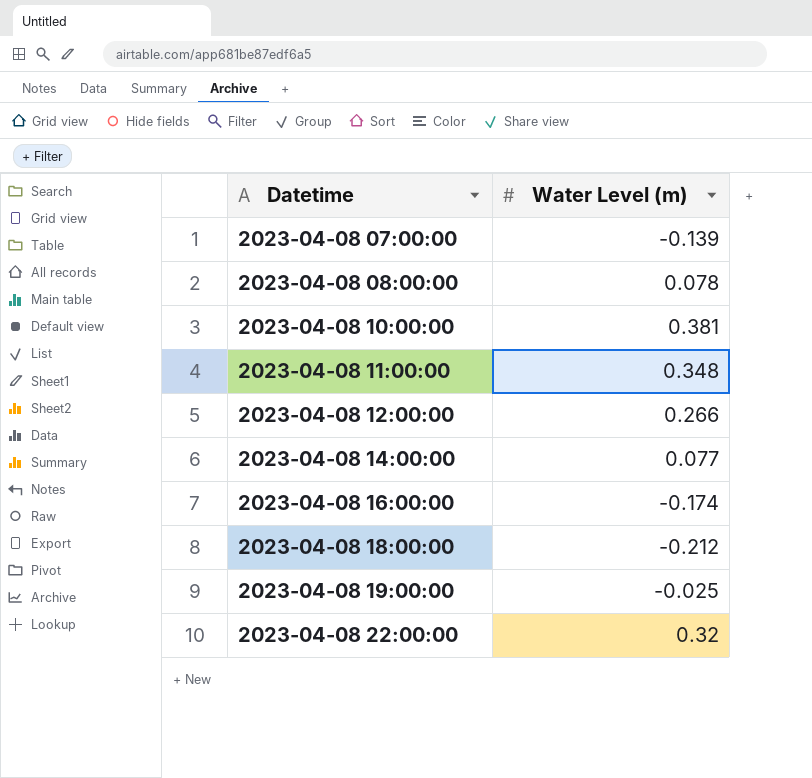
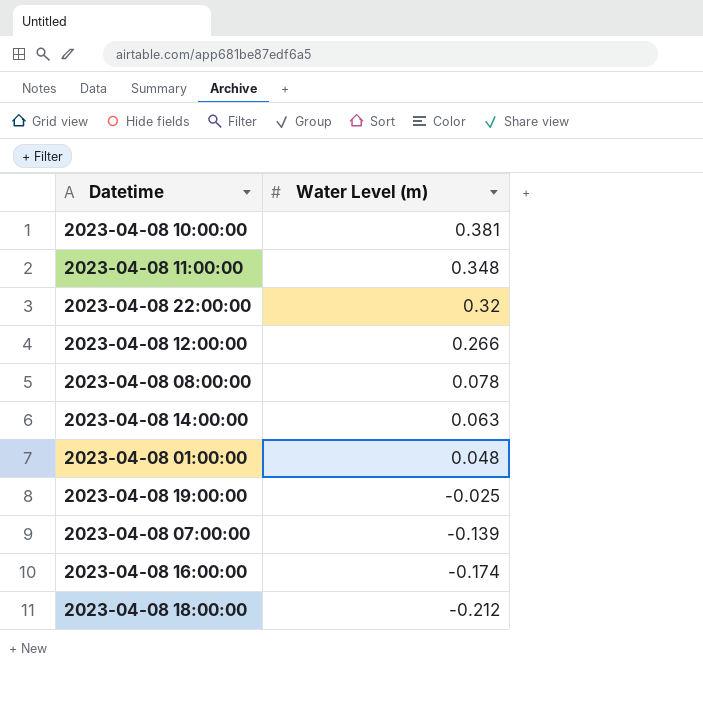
row order: Datetime ascending -> Water Level (m) descending
2023-04-08 14:00:00 | Water Level (m): 0.077 -> 0.063
row 2023-04-08 01:00:00: none -> 0.048

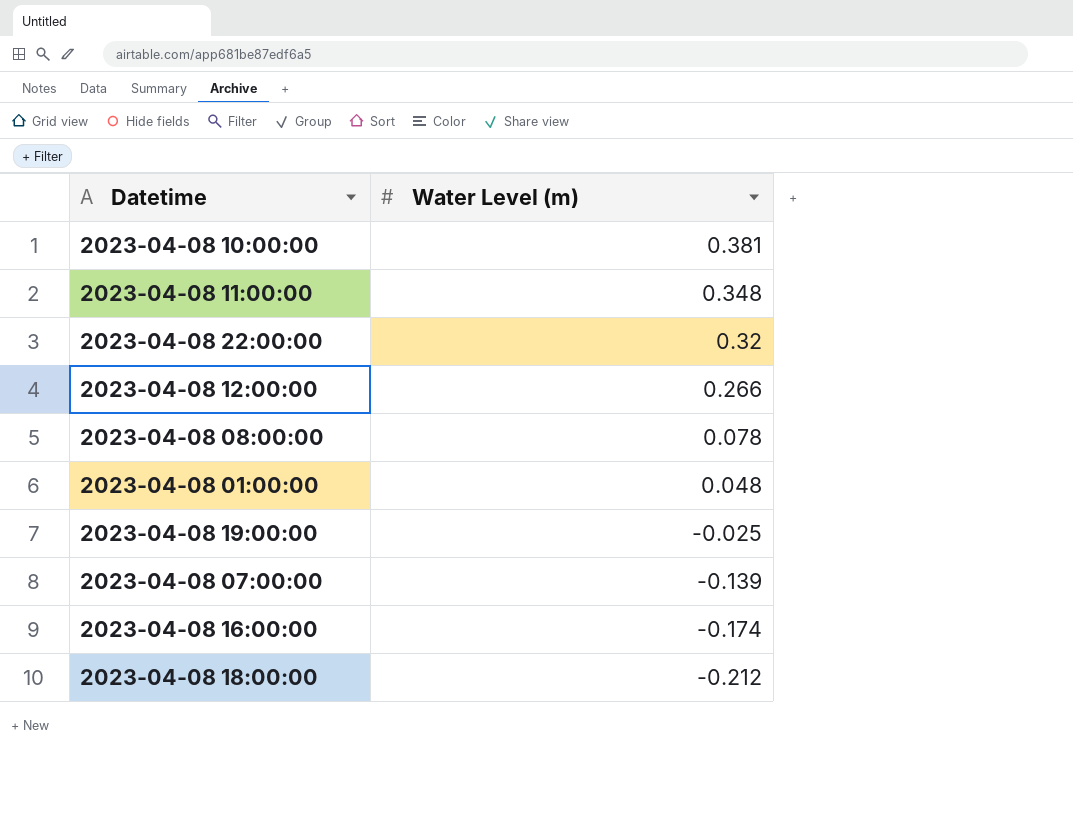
row 2023-04-08 14:00:00: 0.063 -> none

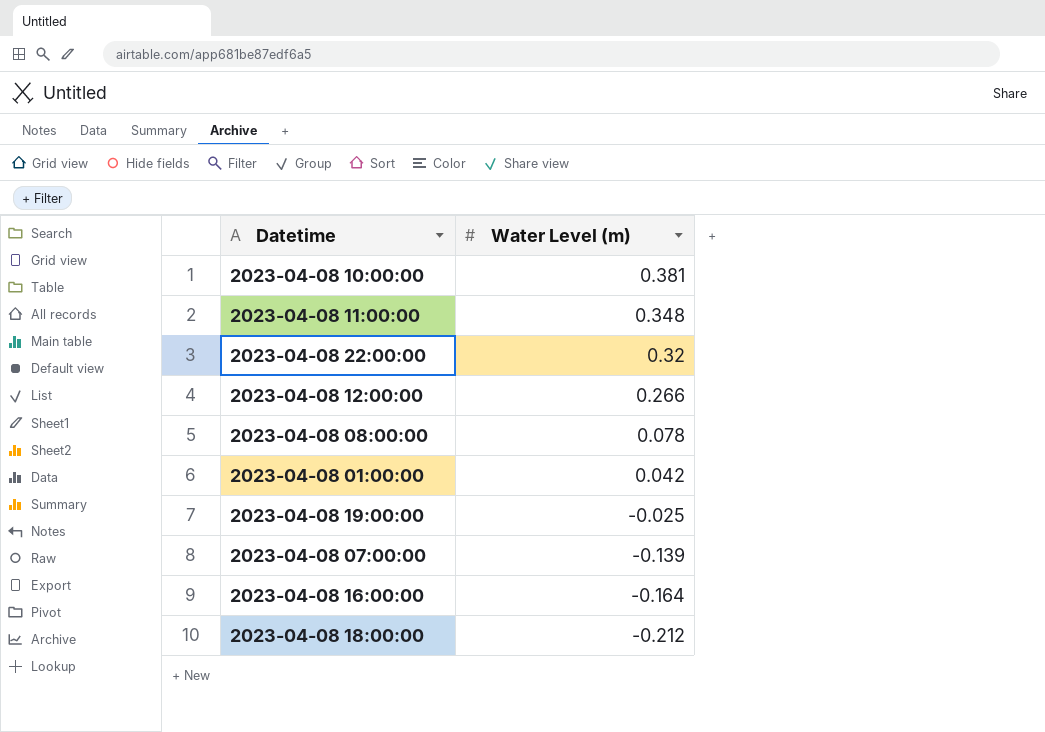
2023-04-08 01:00:00 | Water Level (m): 0.048 -> 0.042
2023-04-08 16:00:00 | Water Level (m): -0.174 -> -0.164

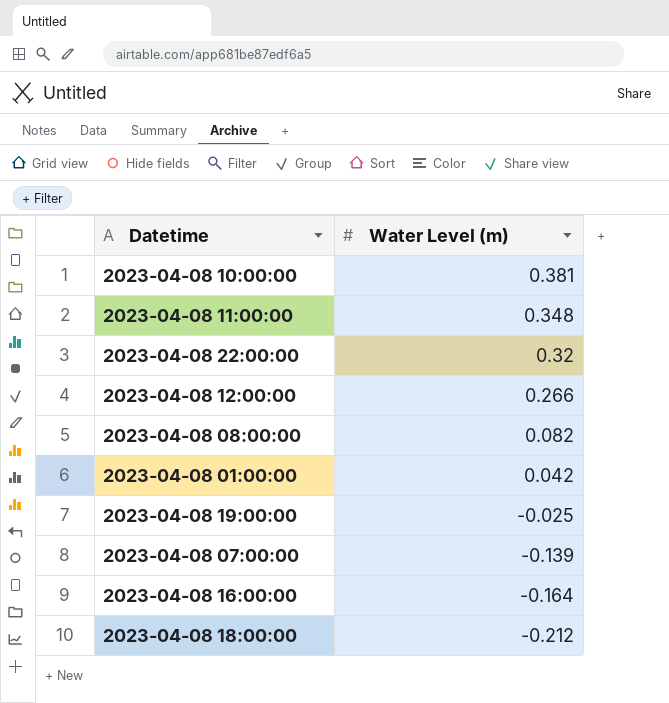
2023-04-08 08:00:00 | Water Level (m): 0.078 -> 0.082

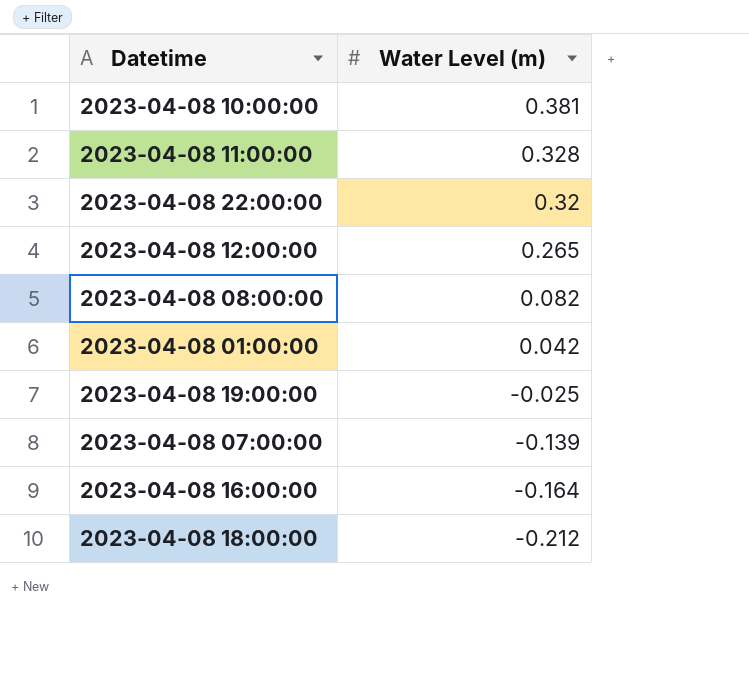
2023-04-08 11:00:00 | Water Level (m): 0.348 -> 0.328
2023-04-08 12:00:00 | Water Level (m): 0.266 -> 0.265

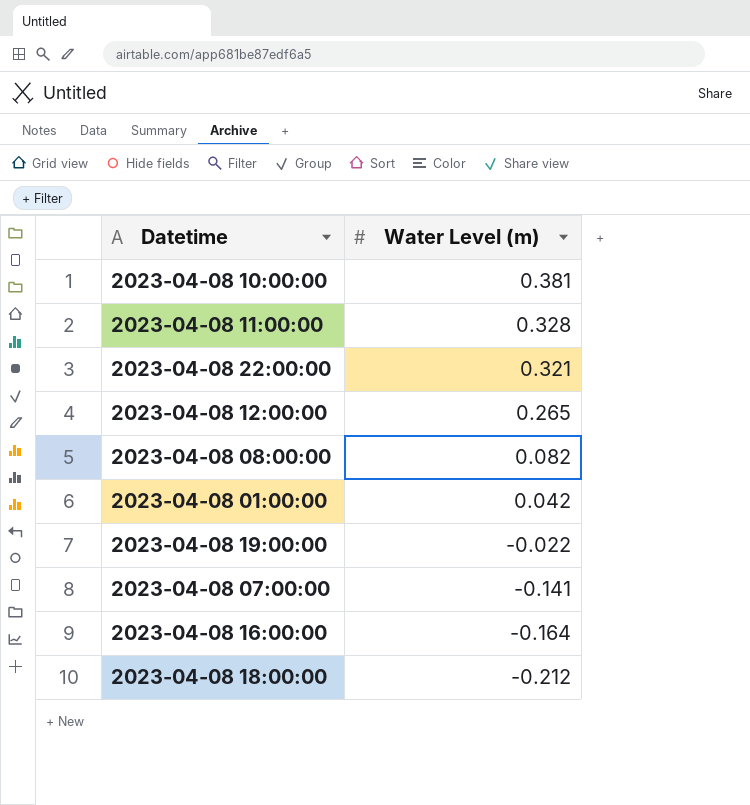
2023-04-08 22:00:00 | Water Level (m): 0.32 -> 0.321
2023-04-08 19:00:00 | Water Level (m): -0.025 -> -0.022
2023-04-08 07:00:00 | Water Level (m): -0.139 -> -0.141

